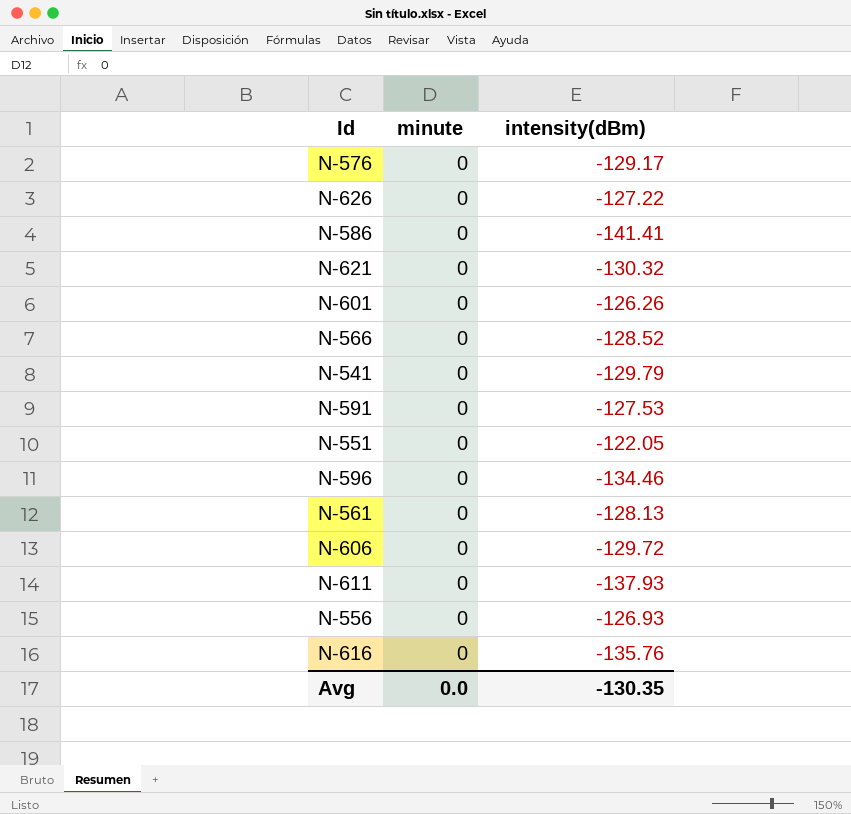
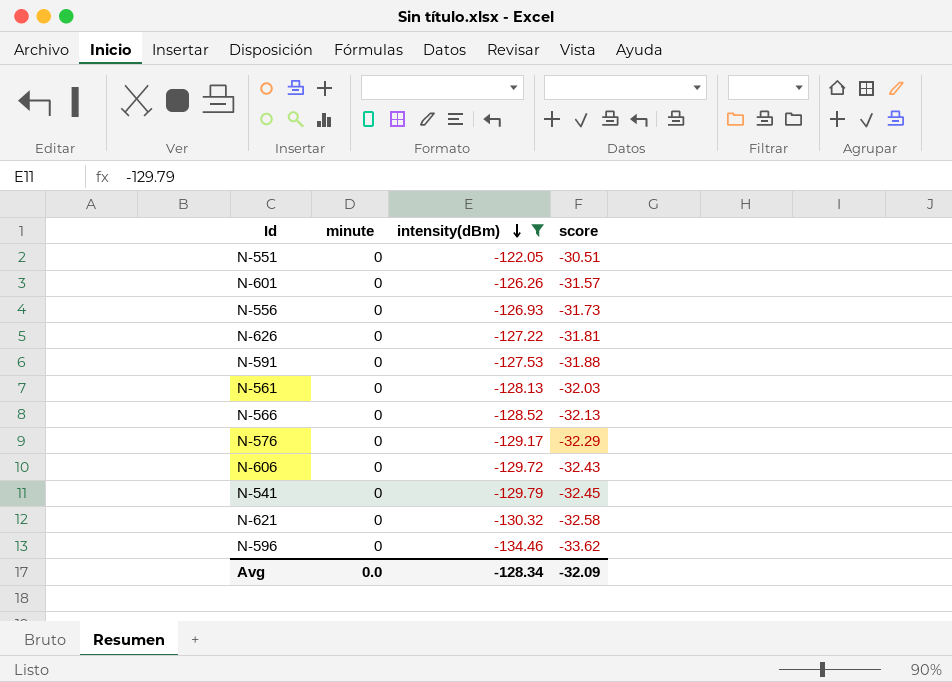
filter: none -> intensity(dBm) >= -134.46
row order: none -> intensity(dBm) descending
column score | formula: none -> [intensity(dBm)] * 0.25
Avg | intensity(dBm): -130.35 -> -128.34

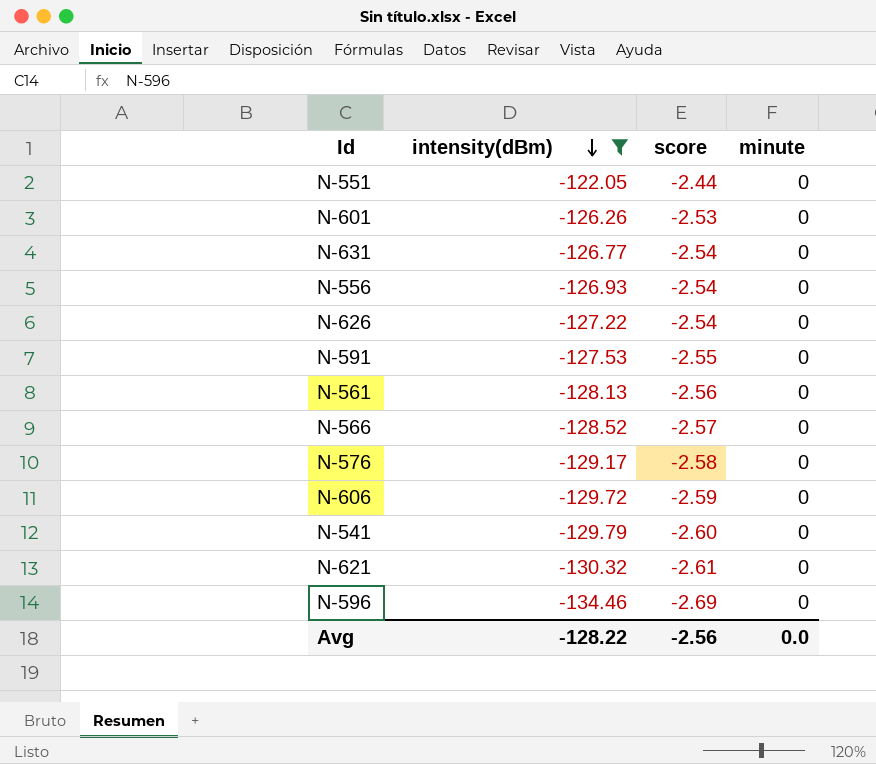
column score | formula: [intensity(dBm)] * 0.25 -> [intensity(dBm)] * 0.02
column minute | position: 2 -> 4
row N-631: none -> -126.77 | -2.54 | 0
Avg | intensity(dBm): -128.34 -> -128.22
Avg | score: -32.09 -> -2.56

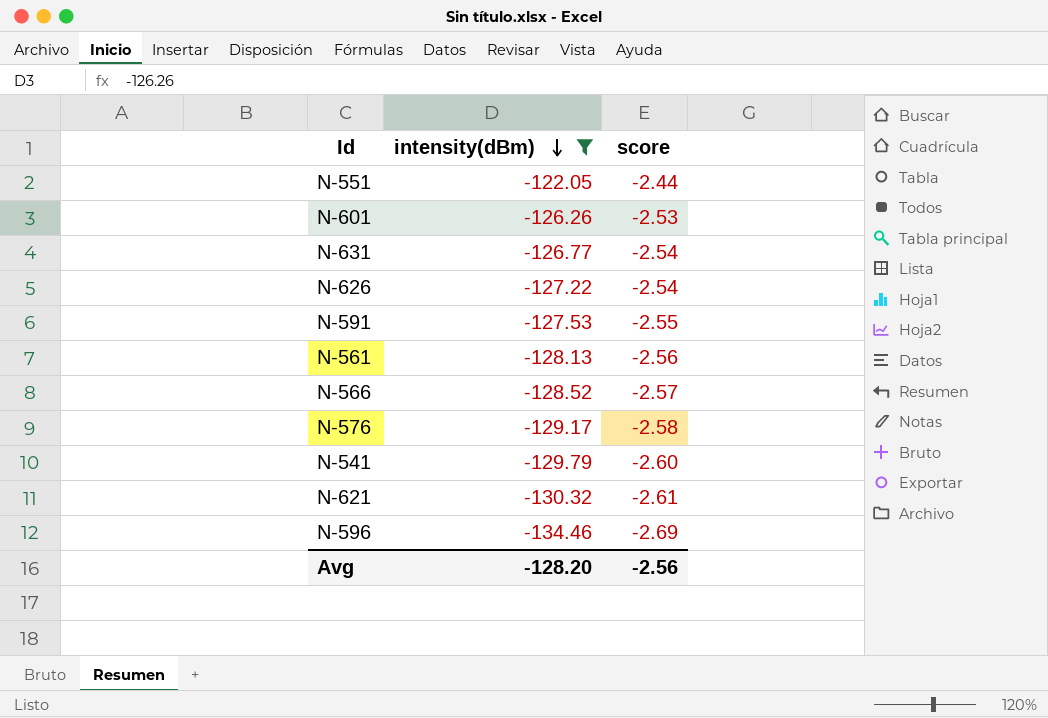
column minute | position: 4 -> none
row N-556: -126.93 | -2.54 | 0 -> none
row N-606: -129.72 | -2.59 | 0 -> none
Avg | intensity(dBm): -128.22 -> -128.20

